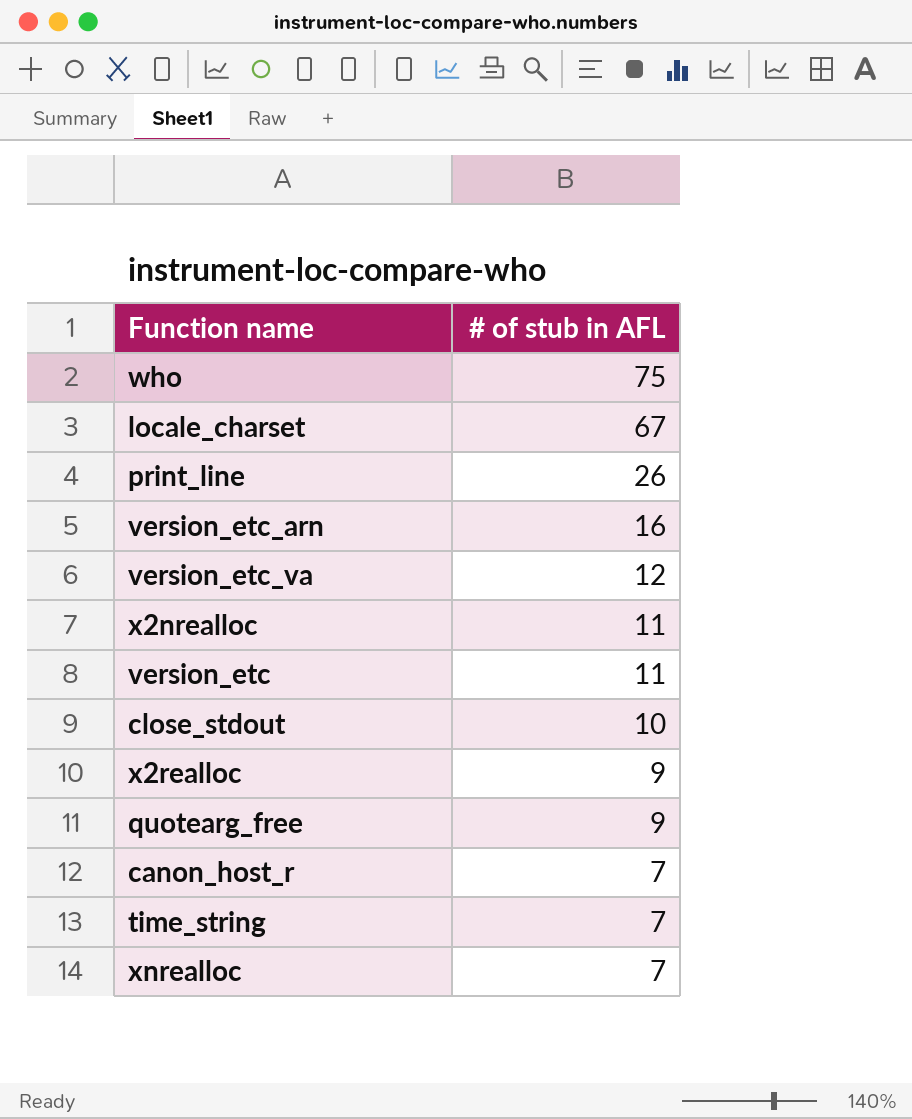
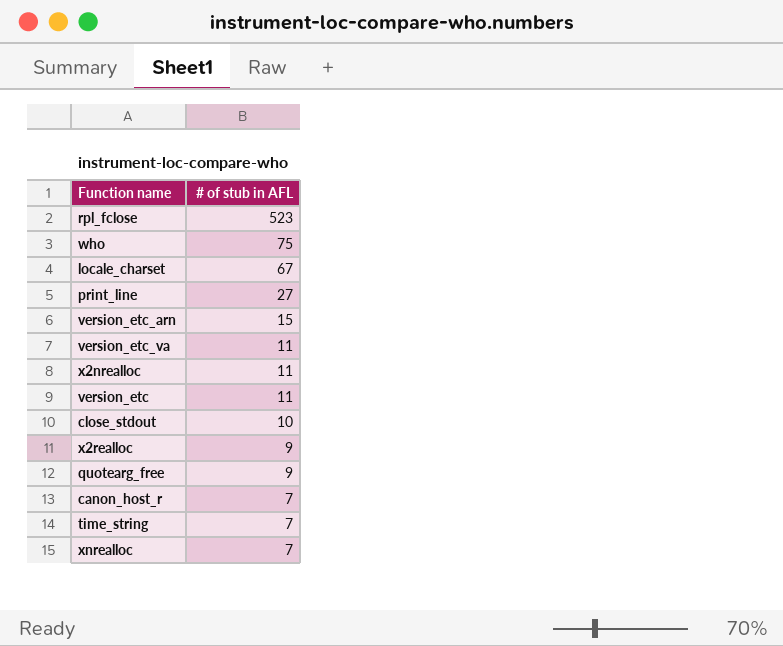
row rpl_fclose: none -> 523
print_line | # of stub in AFL: 26 -> 27
version_etc_arn | # of stub in AFL: 16 -> 15
version_etc_va | # of stub in AFL: 12 -> 11

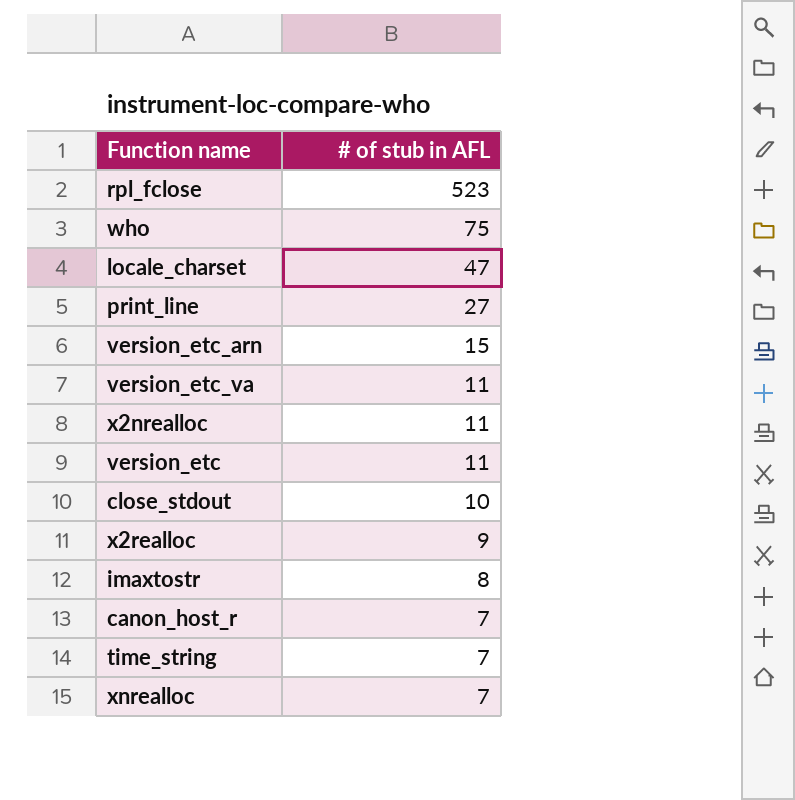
row quotearg_free: 9 -> none
locale_charset | # of stub in AFL: 67 -> 47
row imaxtostr: none -> 8

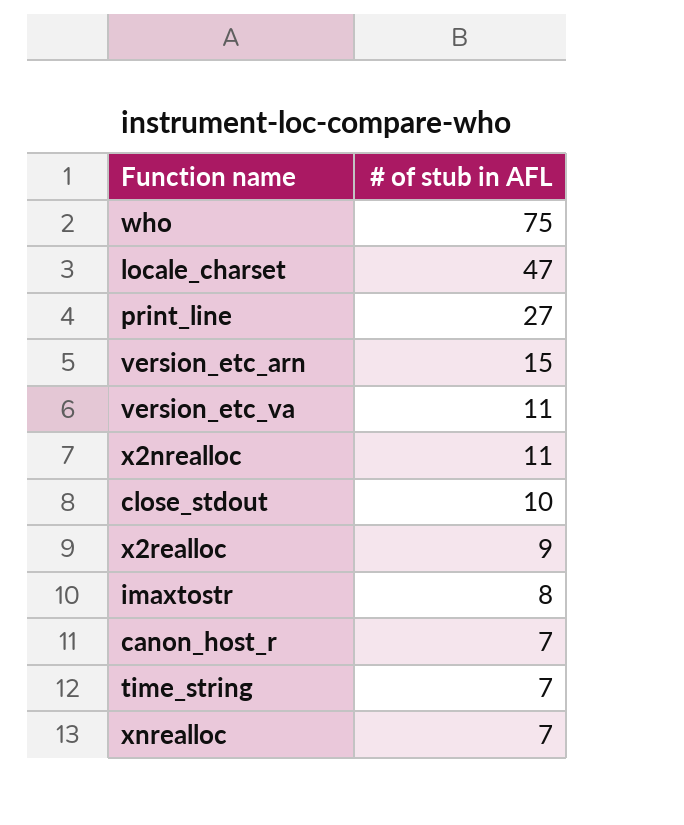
row rpl_fclose: 523 -> none
row version_etc: 11 -> none

